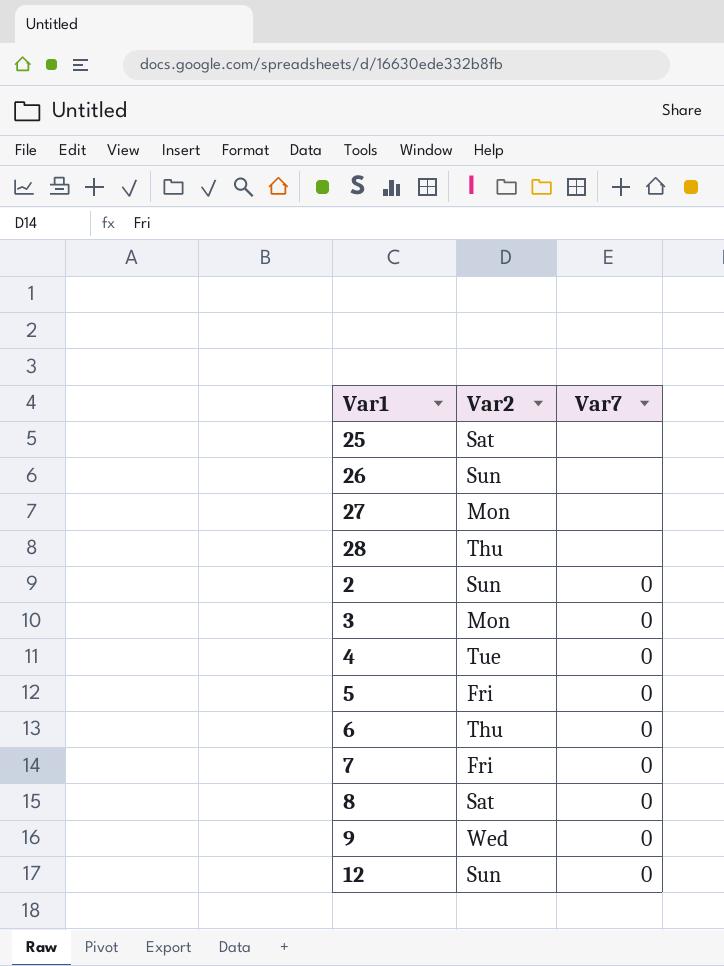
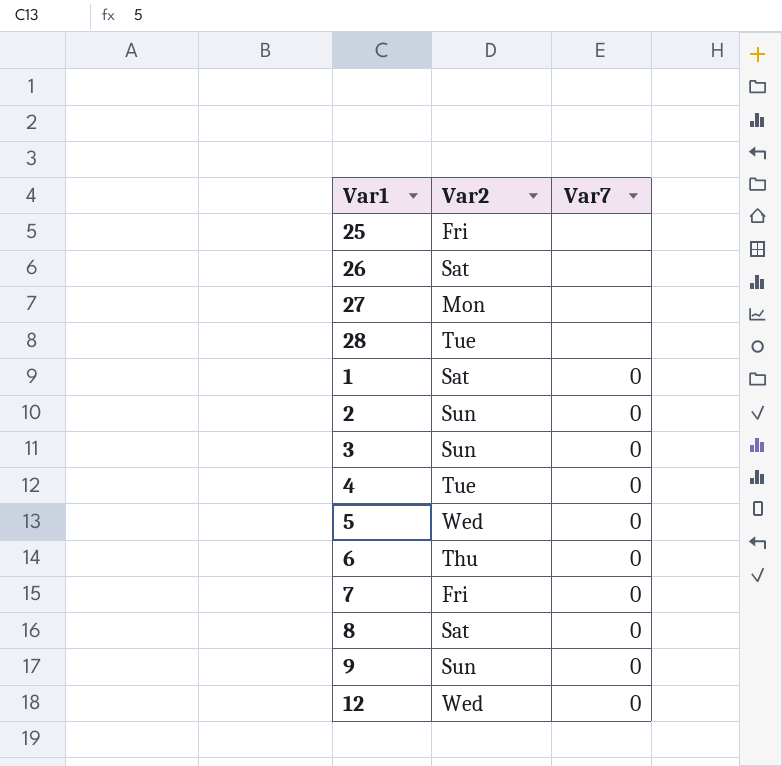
25 | Var2: Sat -> Fri
26 | Var2: Sun -> Sat
28 | Var2: Thu -> Tue
row 1: none -> Sat | 0
3 | Var2: Mon -> Sun
5 | Var2: Fri -> Wed
9 | Var2: Wed -> Sun
12 | Var2: Sun -> Wed

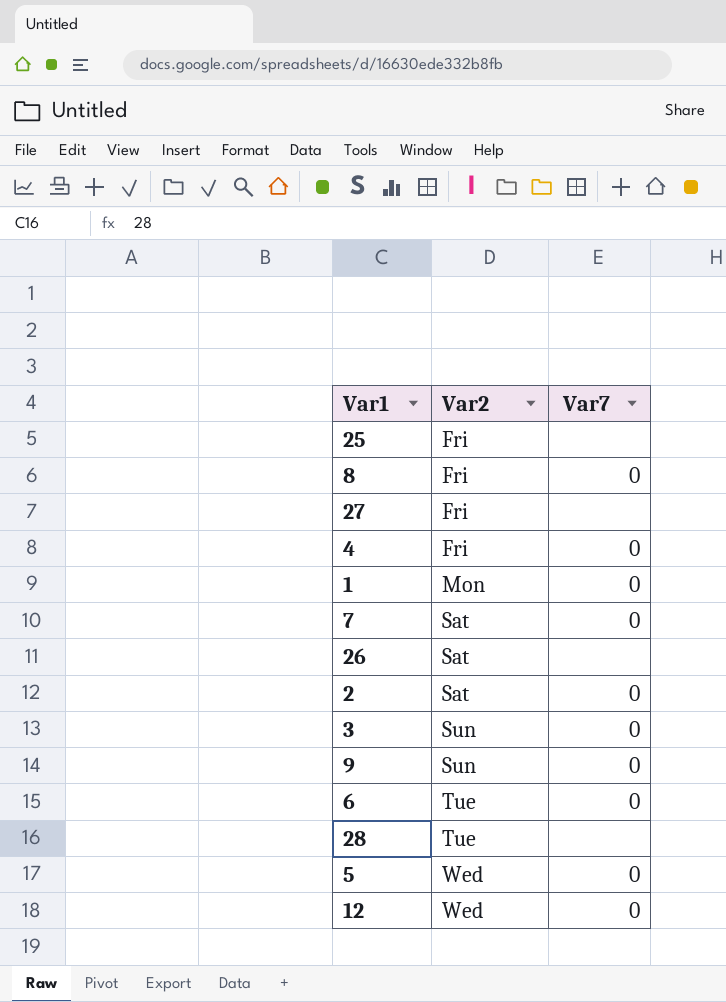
row order: none -> Var2 ascending
8 | Var2: Sat -> Fri
27 | Var2: Mon -> Fri
4 | Var2: Tue -> Fri
1 | Var2: Sat -> Mon
7 | Var2: Fri -> Sat
2 | Var2: Sun -> Sat
6 | Var2: Thu -> Tue

